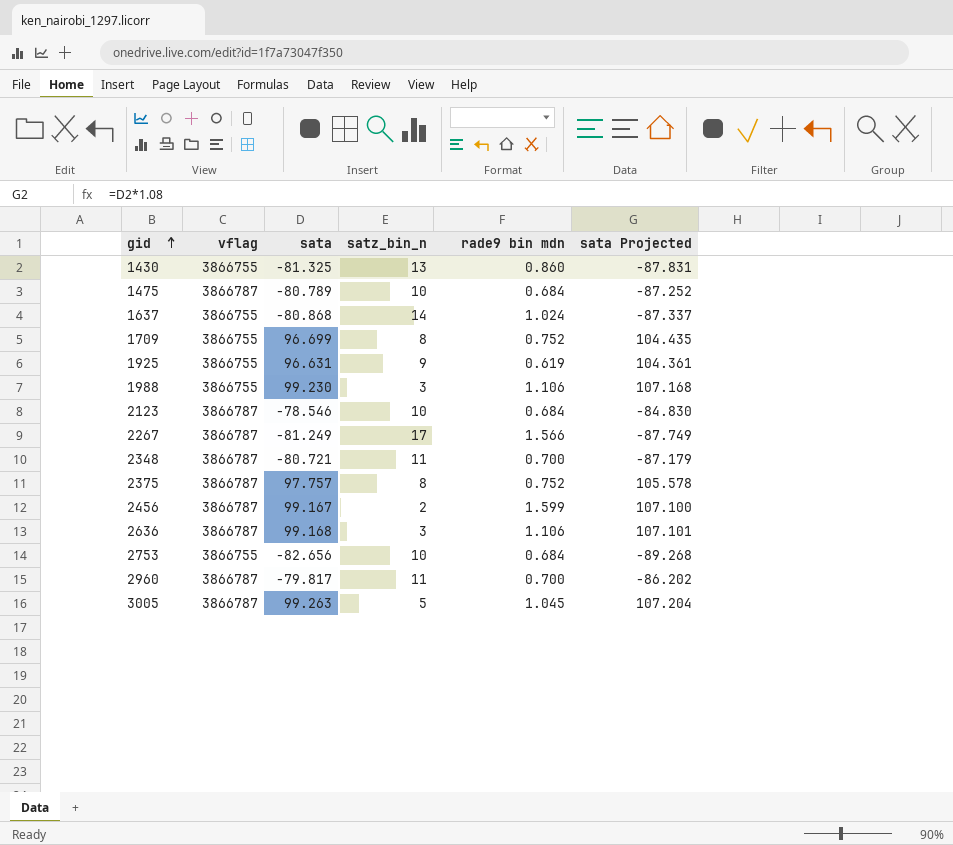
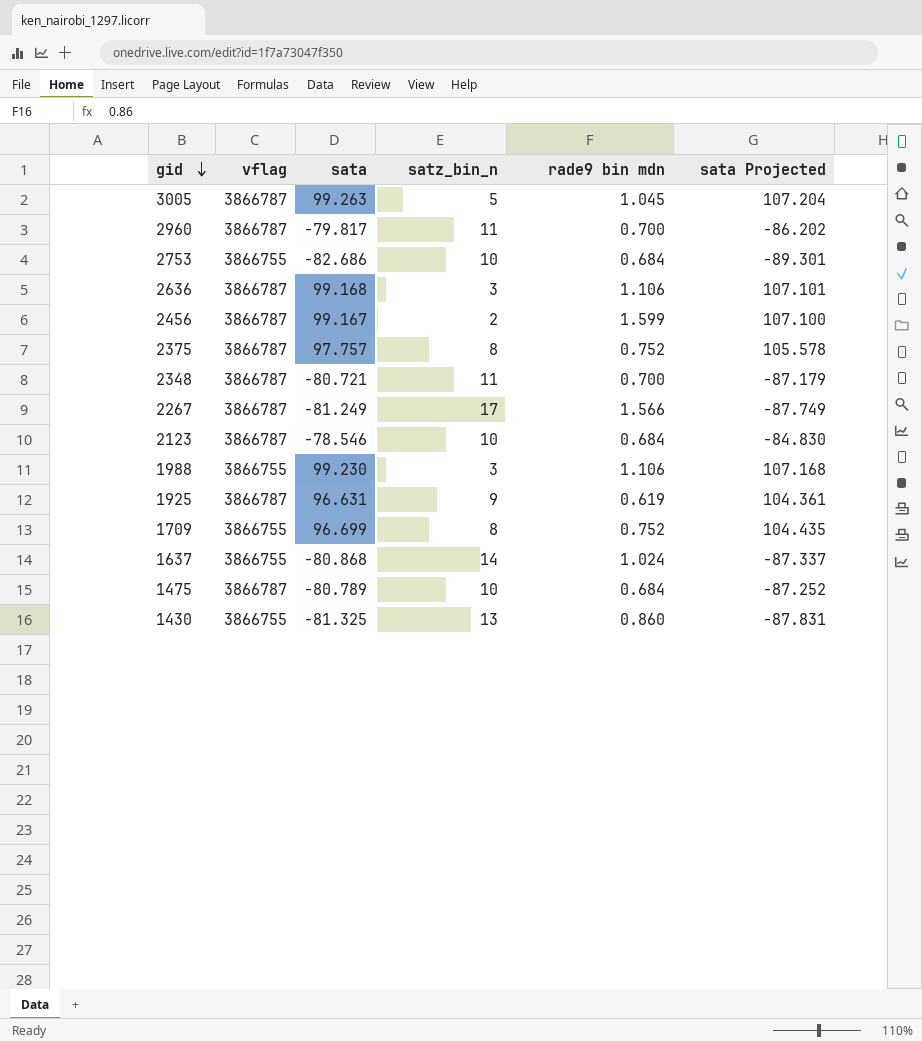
row order: gid ascending -> gid descending
2753 | sata: -82.656 -> -82.686
2753 | sata Projected: -89.268 -> -89.301
1925 | vflag: 3866755 -> 3866787

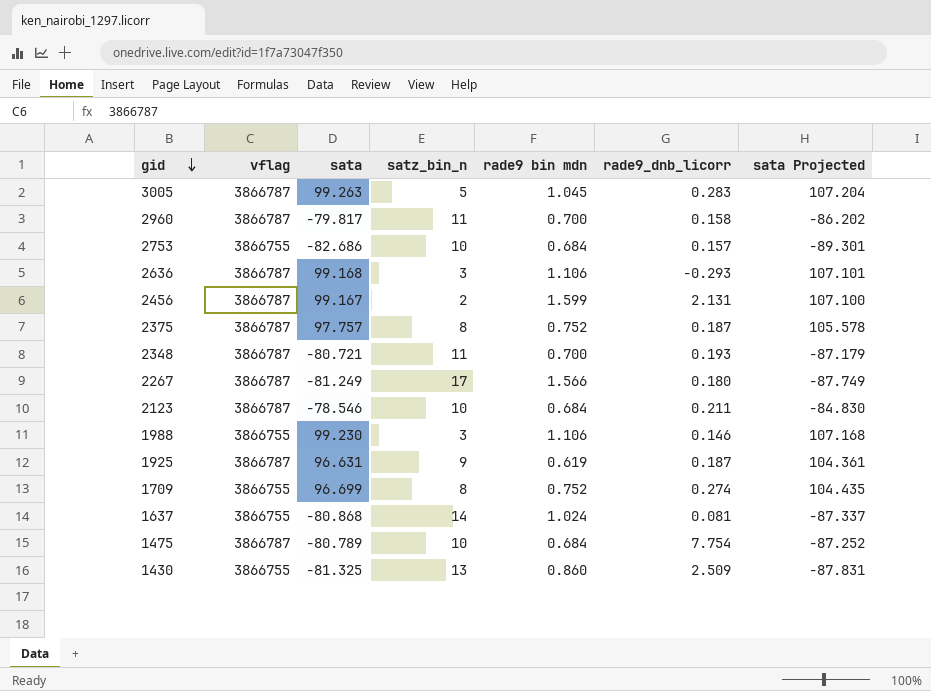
column rade9_dnb_licorr | position: none -> 6

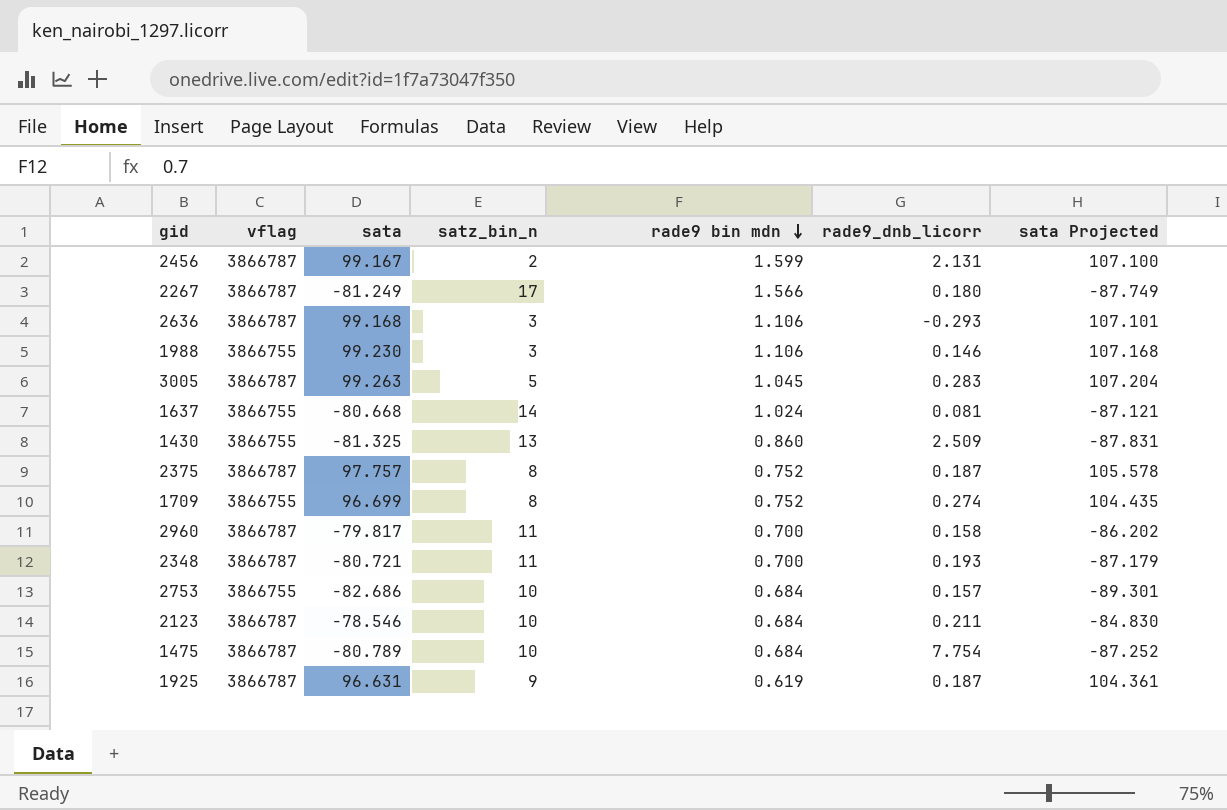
row order: gid descending -> rade9 bin mdn descending
1637 | sata: -80.868 -> -80.668
1637 | sata Projected: -87.337 -> -87.121

